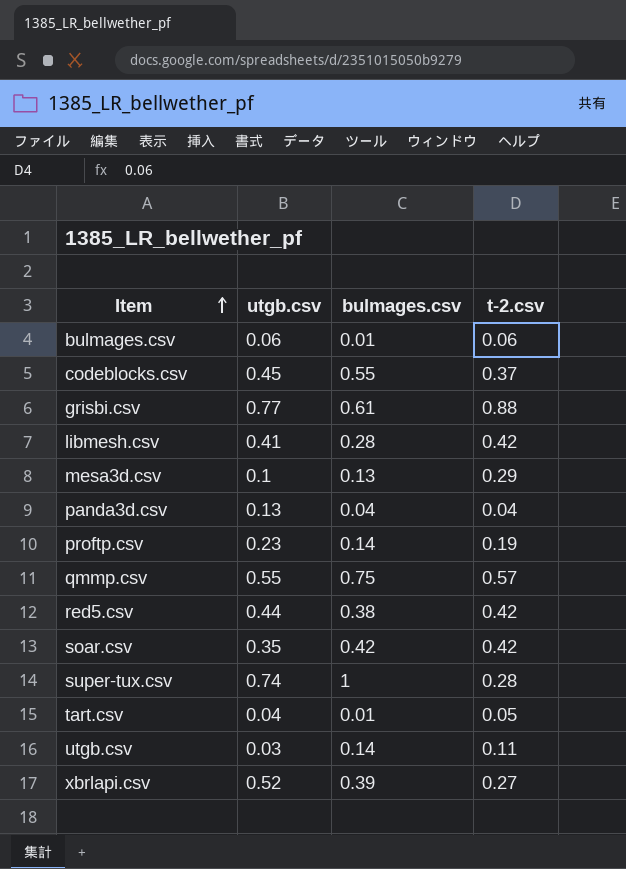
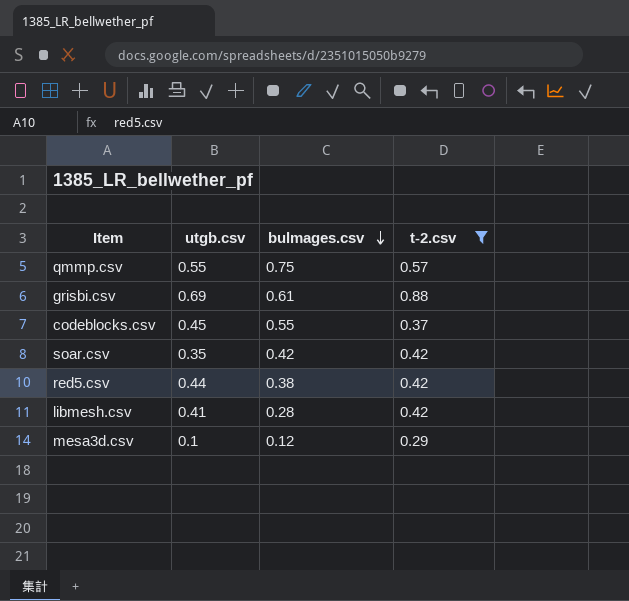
filter: none -> t-2.csv >= 0.29
row order: Item ascending -> bulmages.csv descending
grisbi.csv | utgb.csv: 0.77 -> 0.69
mesa3d.csv | bulmages.csv: 0.13 -> 0.12

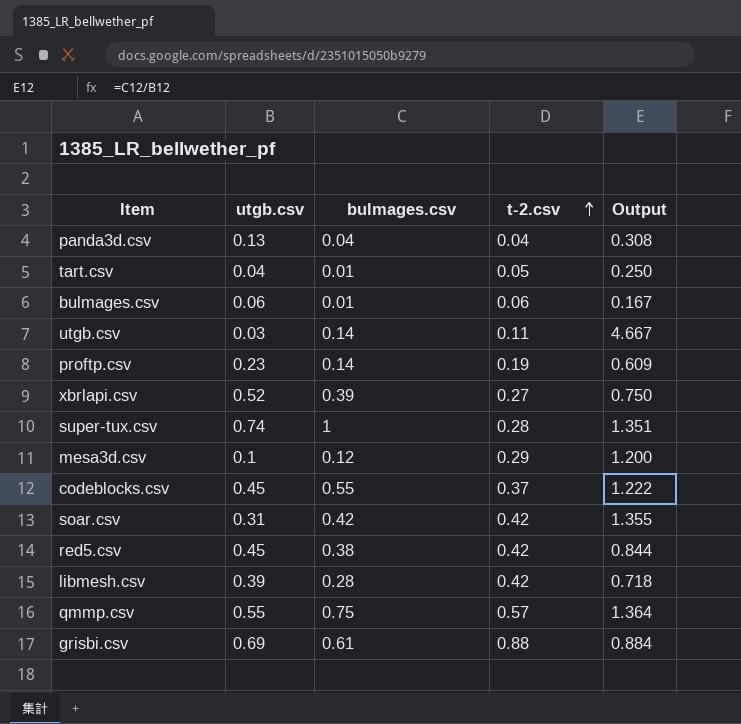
filter: t-2.csv >= 0.29 -> none
row order: bulmages.csv descending -> t-2.csv ascending
column Output | formula: none -> [bulmages.csv] / [utgb.csv]
soar.csv | utgb.csv: 0.35 -> 0.31
red5.csv | utgb.csv: 0.44 -> 0.45
libmesh.csv | utgb.csv: 0.41 -> 0.39

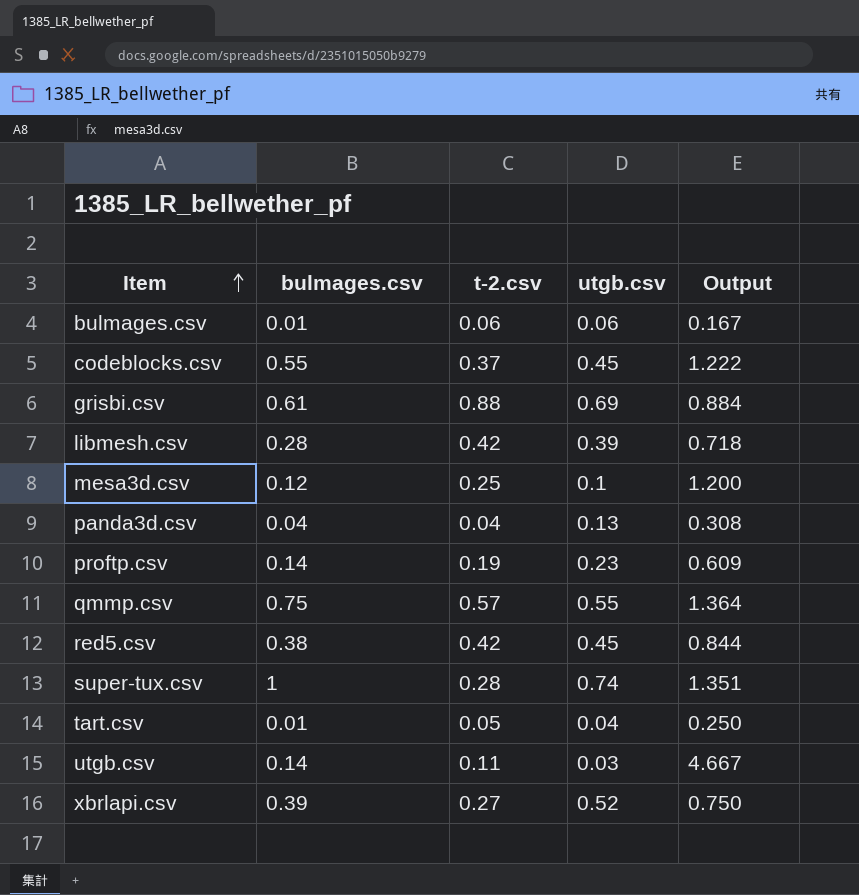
row order: t-2.csv ascending -> Item ascending
column utgb.csv | position: 2 -> 4
row soar.csv: 0.31 | 0.42 | 0.42 | 1.355 -> none
mesa3d.csv | t-2.csv: 0.29 -> 0.25

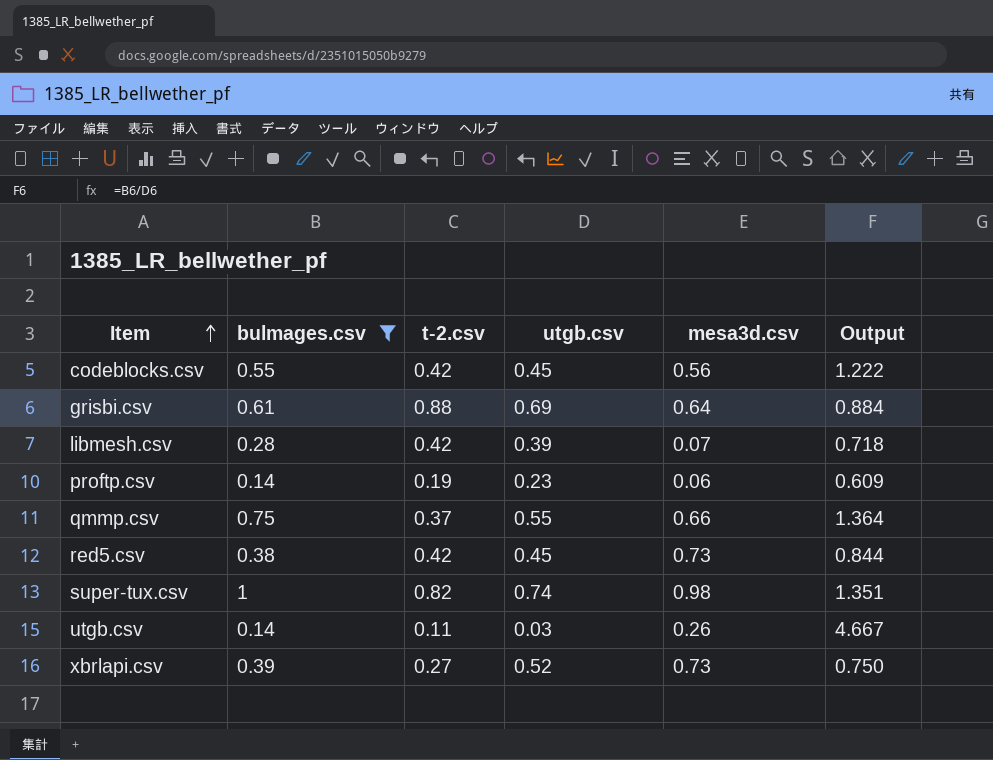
filter: none -> bulmages.csv >= 0.14
column mesa3d.csv | position: none -> 5
codeblocks.csv | t-2.csv: 0.37 -> 0.42
qmmp.csv | t-2.csv: 0.57 -> 0.37
super-tux.csv | t-2.csv: 0.28 -> 0.82

